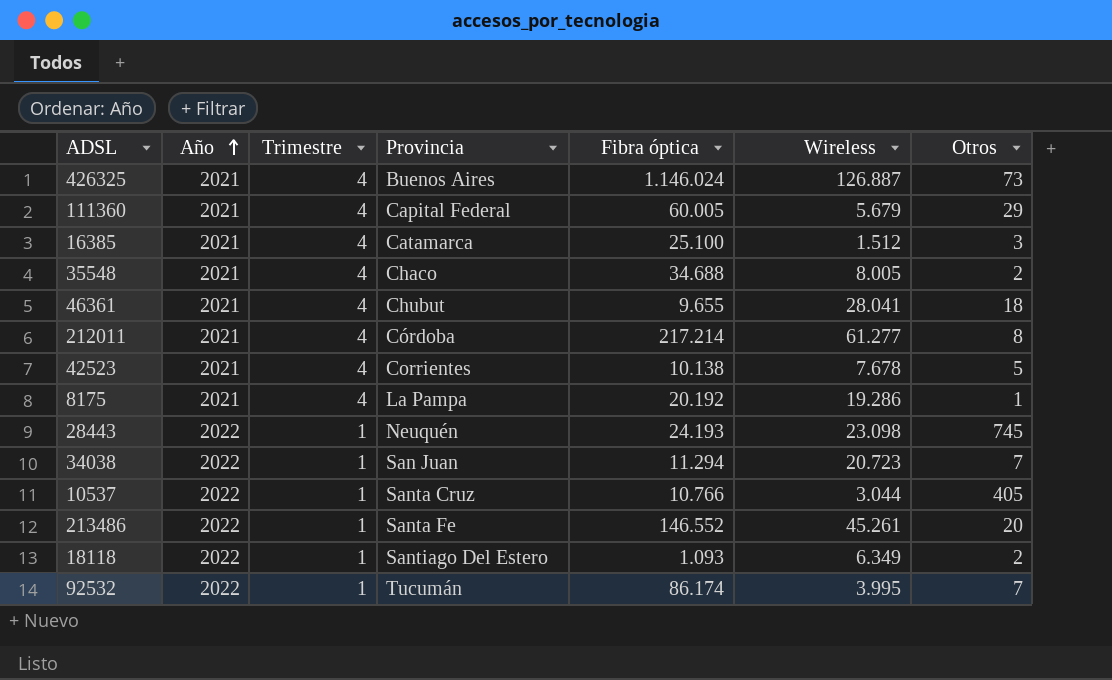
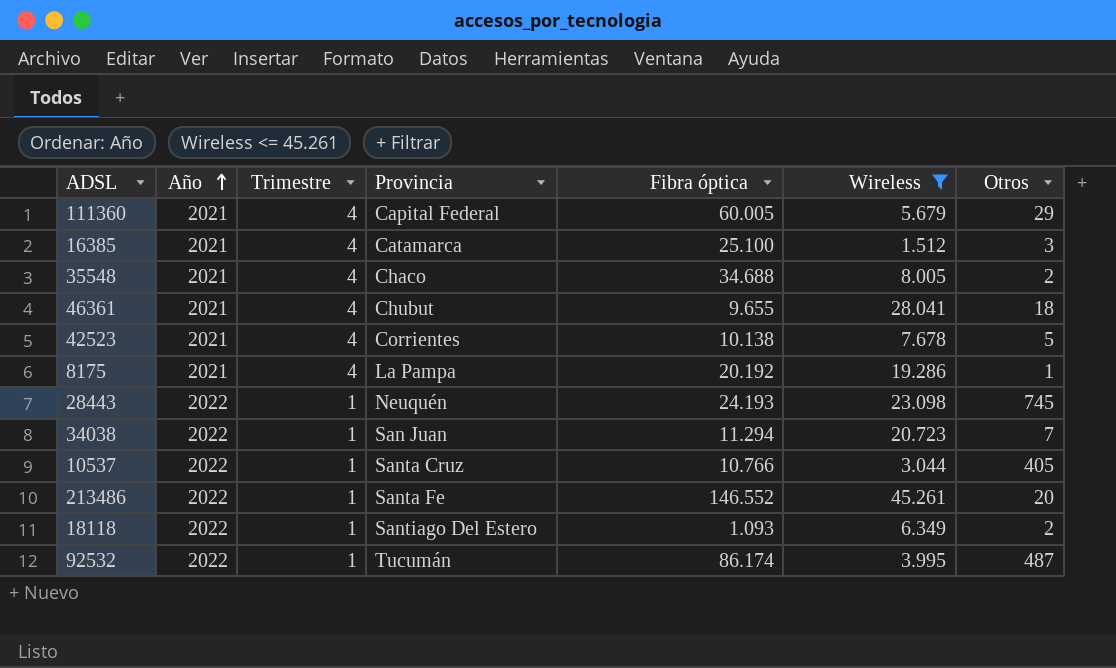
filter: none -> Wireless <= 45.261
92532 | Otros: 7 -> 487

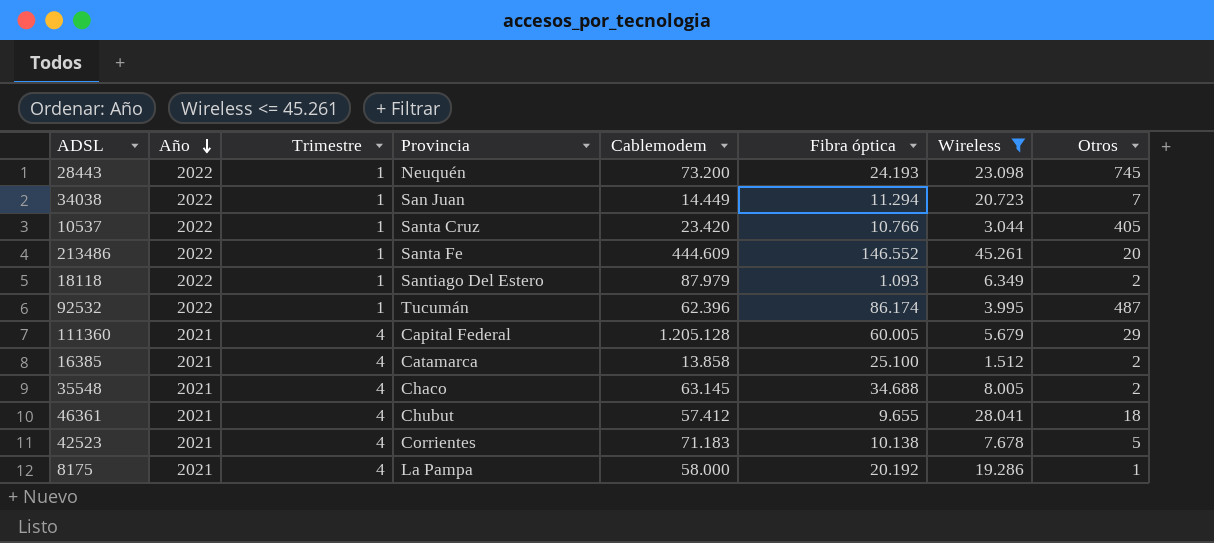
row order: Año ascending -> Año descending
column Cablemodem | position: none -> 5
16385 | Otros: 3 -> 2

